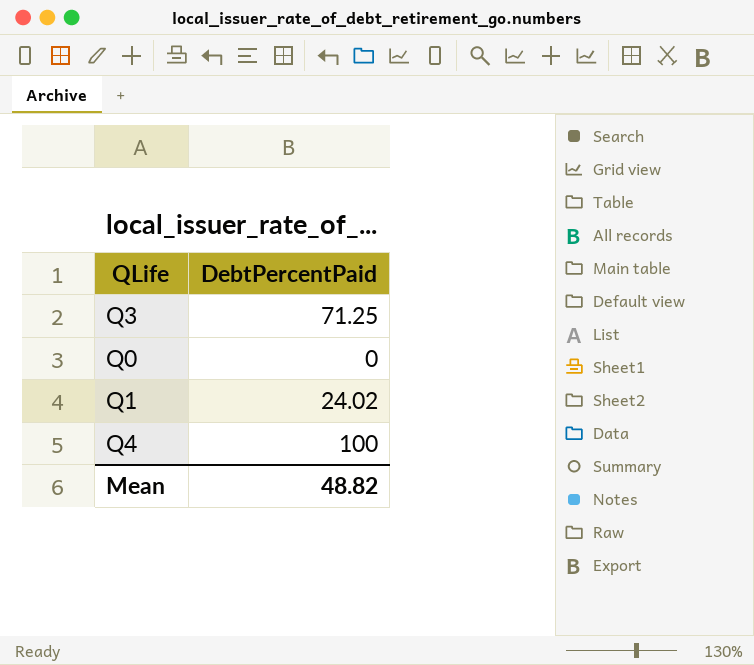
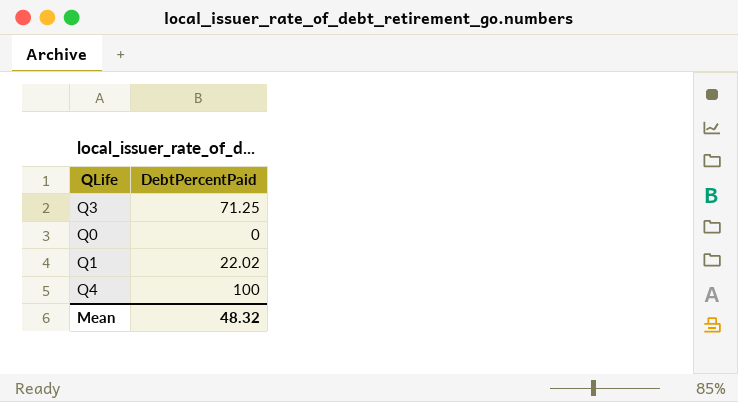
Q1 | DebtPercentPaid: 24.02 -> 22.02
Mean | DebtPercentPaid: 48.82 -> 48.32

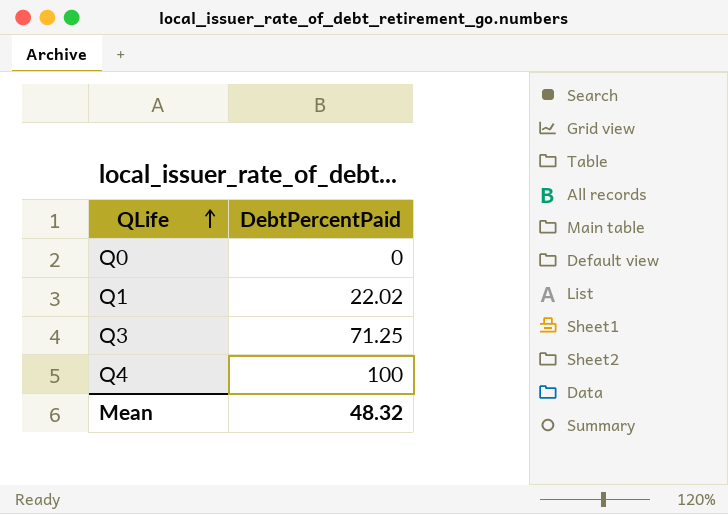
row order: none -> QLife ascending

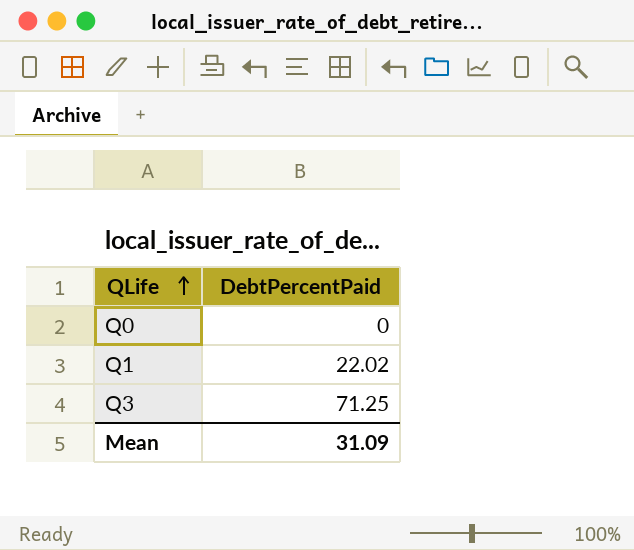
row Q4: 100 -> none
Mean | DebtPercentPaid: 48.32 -> 31.09

